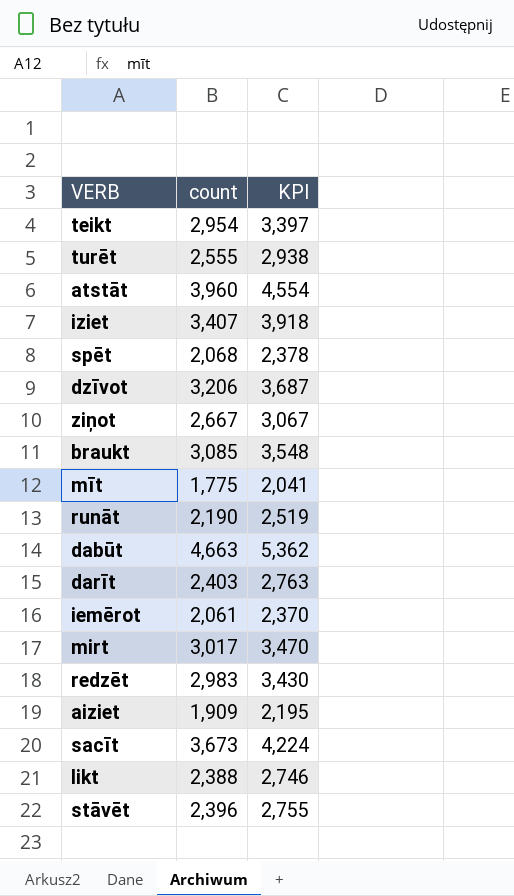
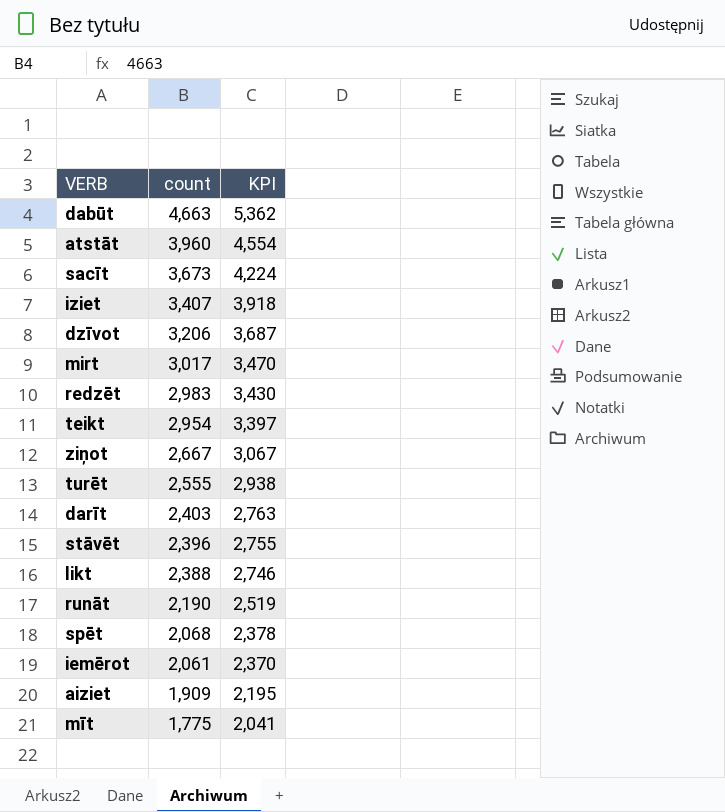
row order: none -> count descending
row braukt: 3,085 | 3,548 -> none

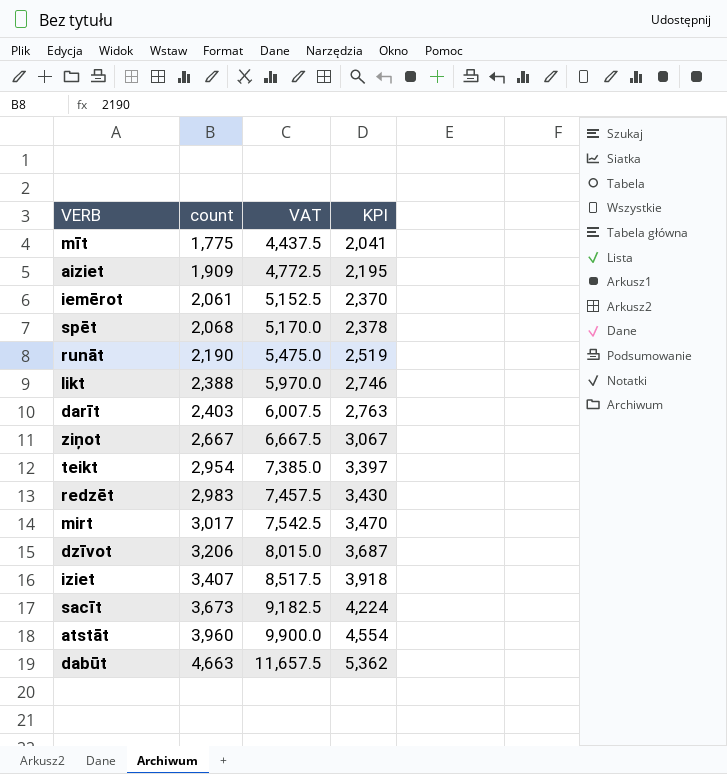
row order: count descending -> count ascending
column VAT | formula: none -> [count] * 2.5
row turēt: 2,555 | 2,938 -> none
row stāvēt: 2,396 | 2,755 -> none

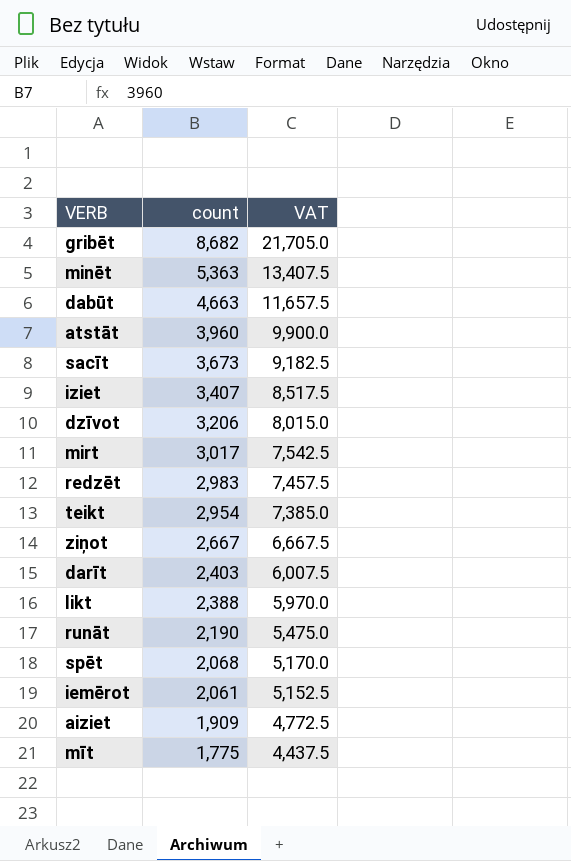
row order: count ascending -> count descending
column KPI | formula: [count] * 1.15 -> none
row gribēt: none -> 8,682 | 21,705.0
row minēt: none -> 5,363 | 13,407.5

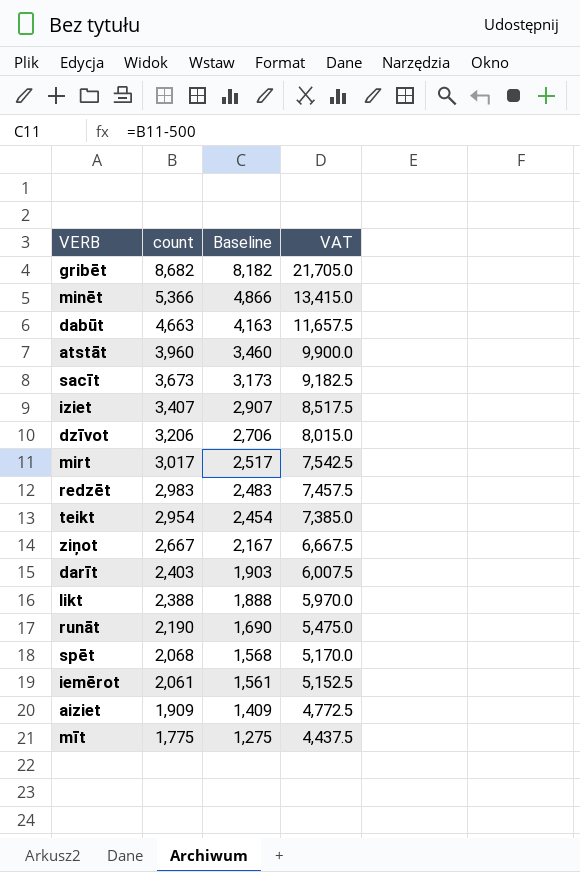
column Baseline | formula: none -> [count] - 500
minēt | count: 5,363 -> 5,366
minēt | VAT: 13,407.5 -> 13,415.0

